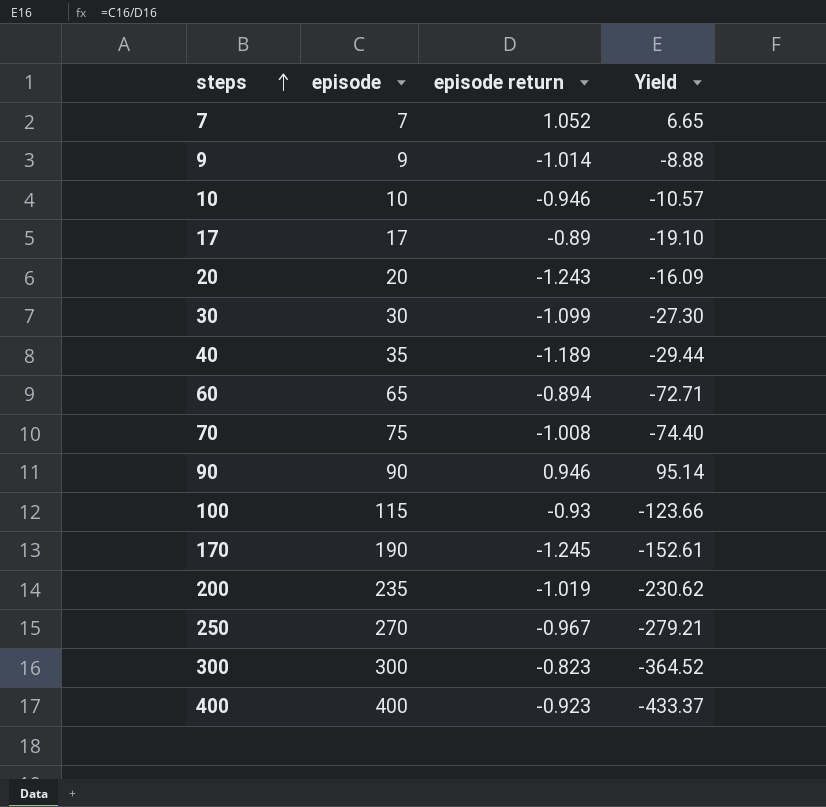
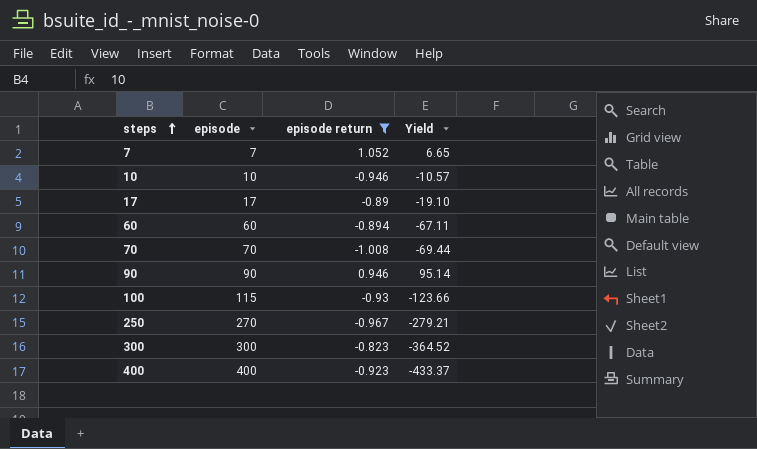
filter: none -> episode return >= -1.008
60 | episode: 65 -> 60
60 | Yield: -72.71 -> -67.11
70 | episode: 75 -> 70
70 | Yield: -74.40 -> -69.44

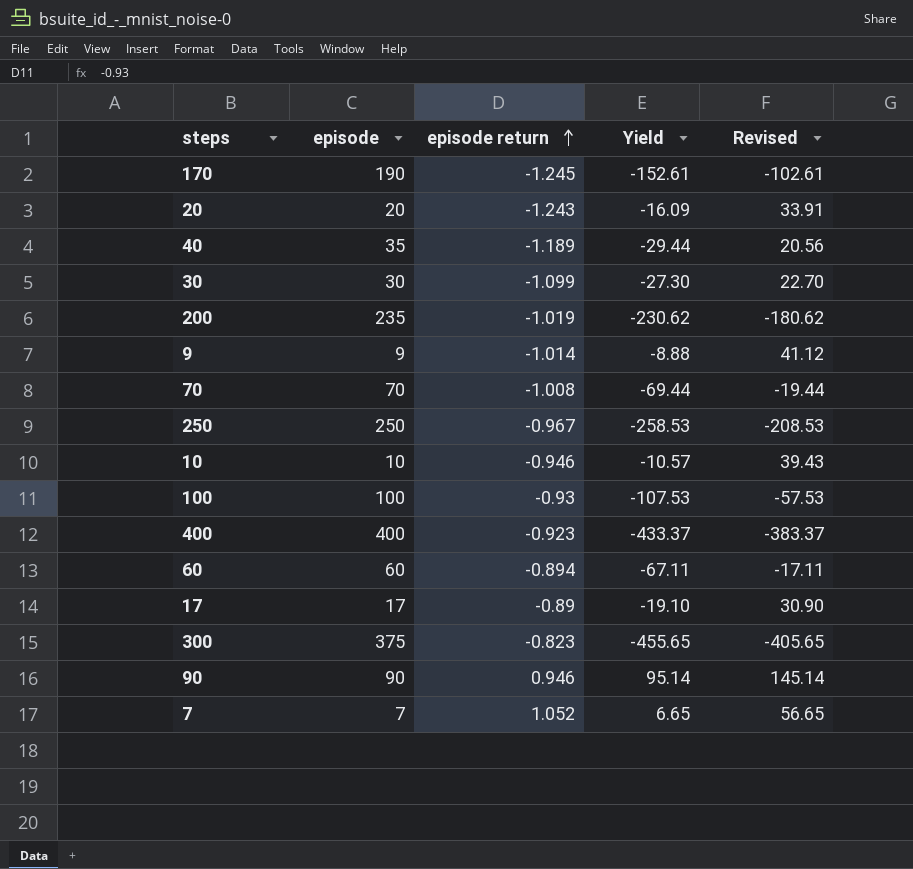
filter: episode return >= -1.008 -> none
row order: steps ascending -> episode return ascending
column Revised | formula: none -> [Yield] + 50
250 | episode: 270 -> 250
250 | Yield: -279.21 -> -258.53
100 | episode: 115 -> 100
100 | Yield: -123.66 -> -107.53
300 | episode: 300 -> 375
300 | Yield: -364.52 -> -455.65

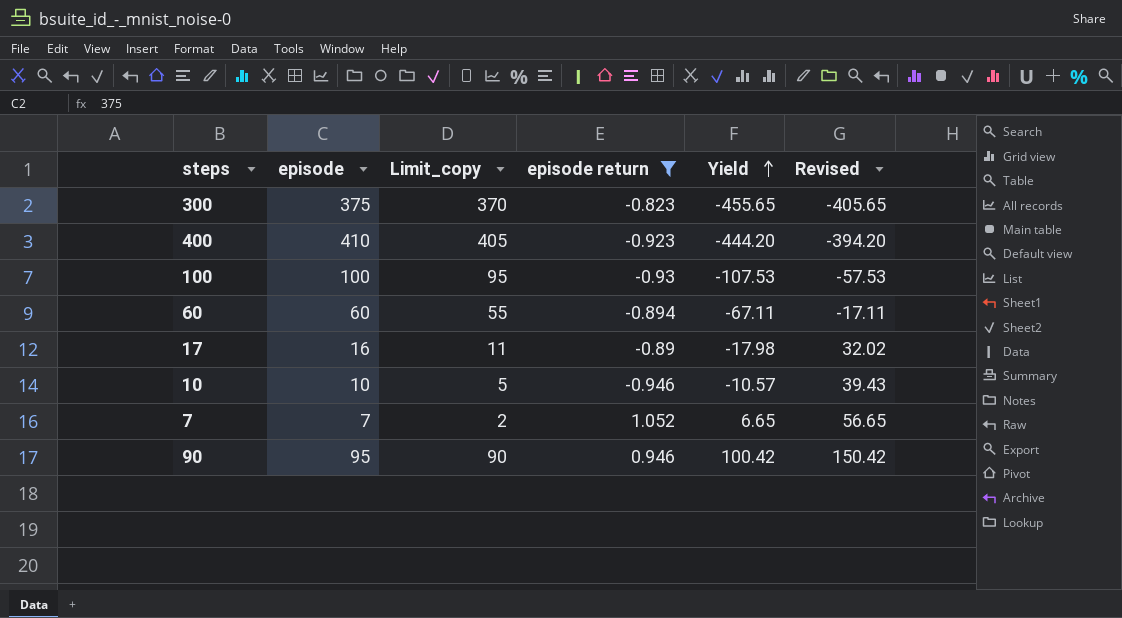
filter: none -> episode return >= -0.946
row order: episode return ascending -> Yield ascending
column Limit_copy | formula: none -> [episode] - 5
400 | episode: 400 -> 410
400 | Yield: -433.37 -> -444.20
400 | Revised: -383.37 -> -394.20
17 | episode: 17 -> 16
17 | Yield: -19.10 -> -17.98
17 | Revised: 30.90 -> 32.02
90 | episode: 90 -> 95
90 | Yield: 95.14 -> 100.42
90 | Revised: 145.14 -> 150.42

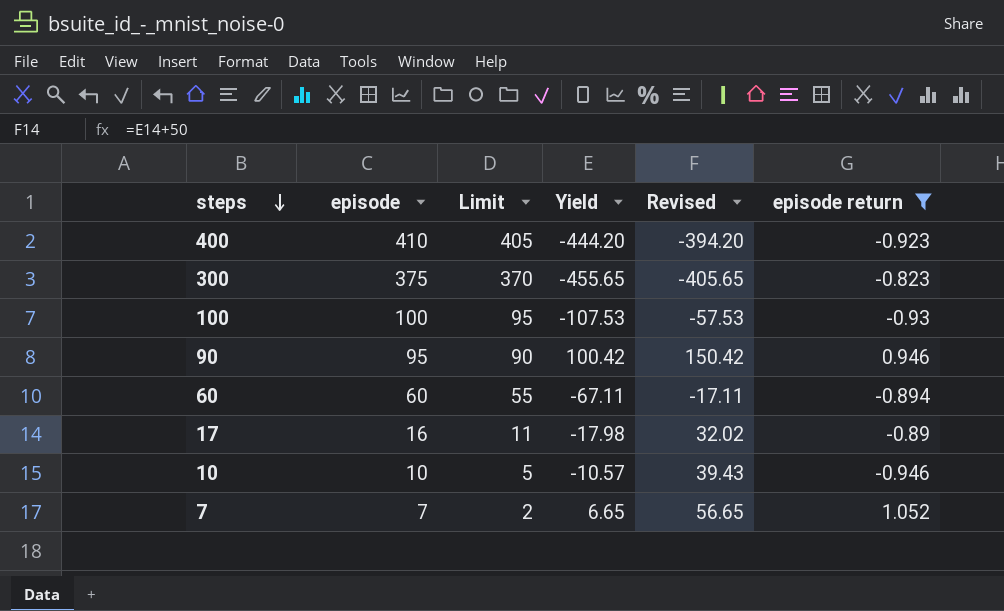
row order: Yield ascending -> steps descending
column name: Limit_copy -> Limit
column episode return | position: 4 -> 6

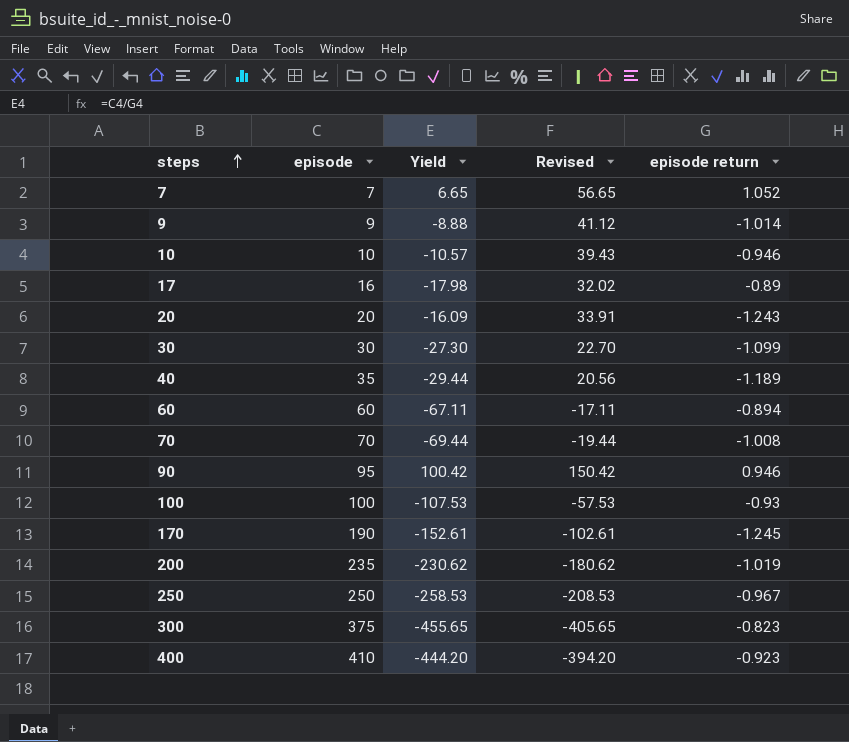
filter: episode return >= -0.946 -> none
row order: steps descending -> steps ascending
column Limit | formula: [episode] - 5 -> none

